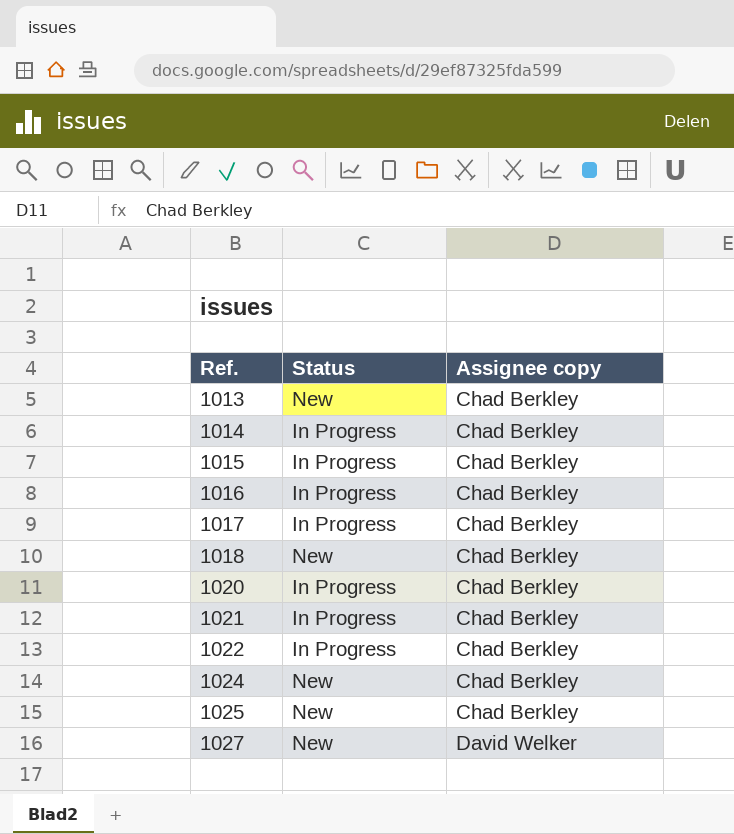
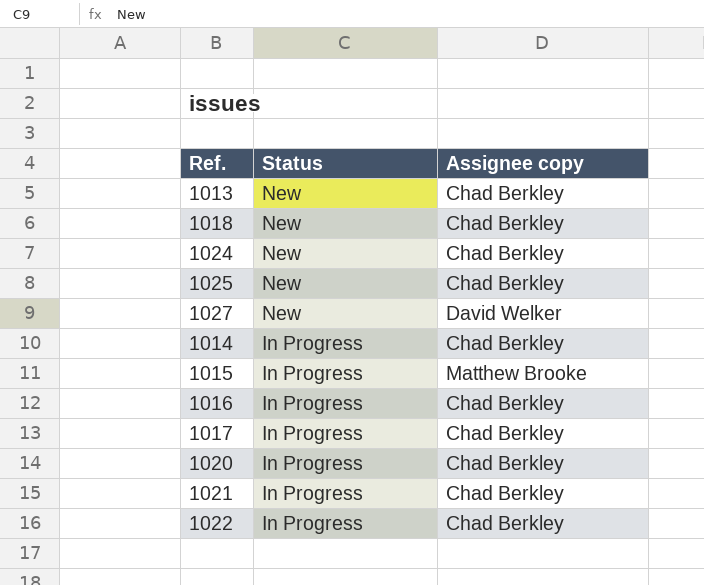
row order: Ref. ascending -> Status descending
1015 | Assignee copy: Chad Berkley -> Matthew Brooke

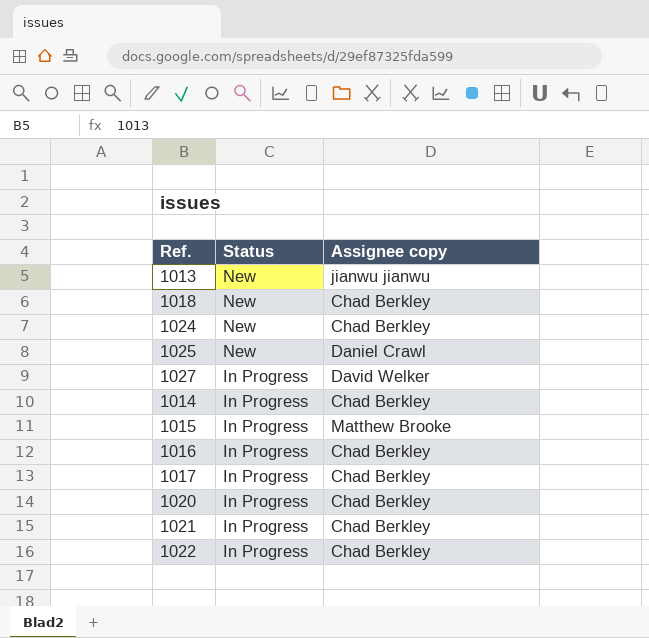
1013 | Assignee copy: Chad Berkley -> jianwu jianwu
1025 | Assignee copy: Chad Berkley -> Daniel Crawl
1027 | Status: New -> In Progress

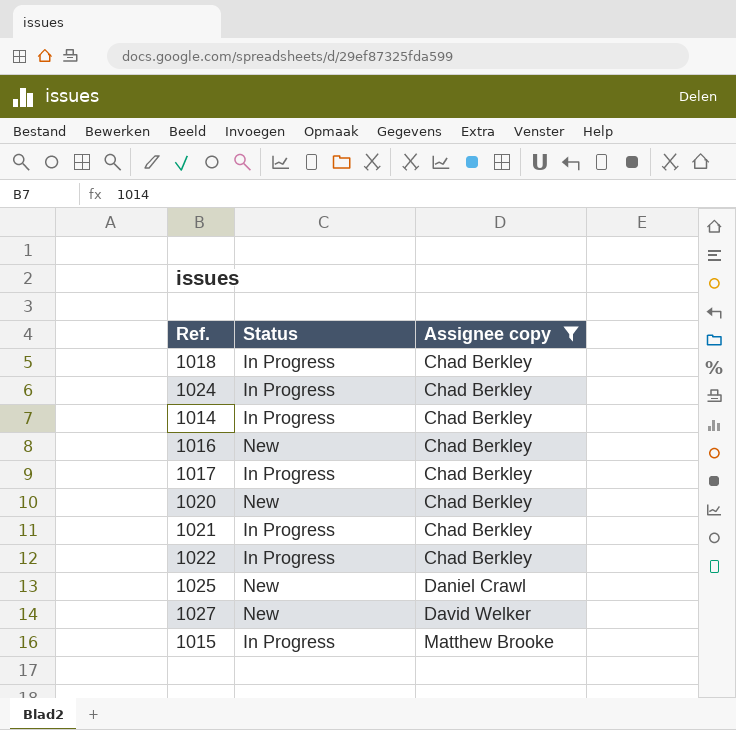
filter: none -> Assignee copy != jianwu jianwu
row order: Status descending -> Assignee copy ascending
1018 | Status: New -> In Progress
1024 | Status: New -> In Progress
1016 | Status: In Progress -> New
1020 | Status: In Progress -> New
1027 | Status: In Progress -> New

